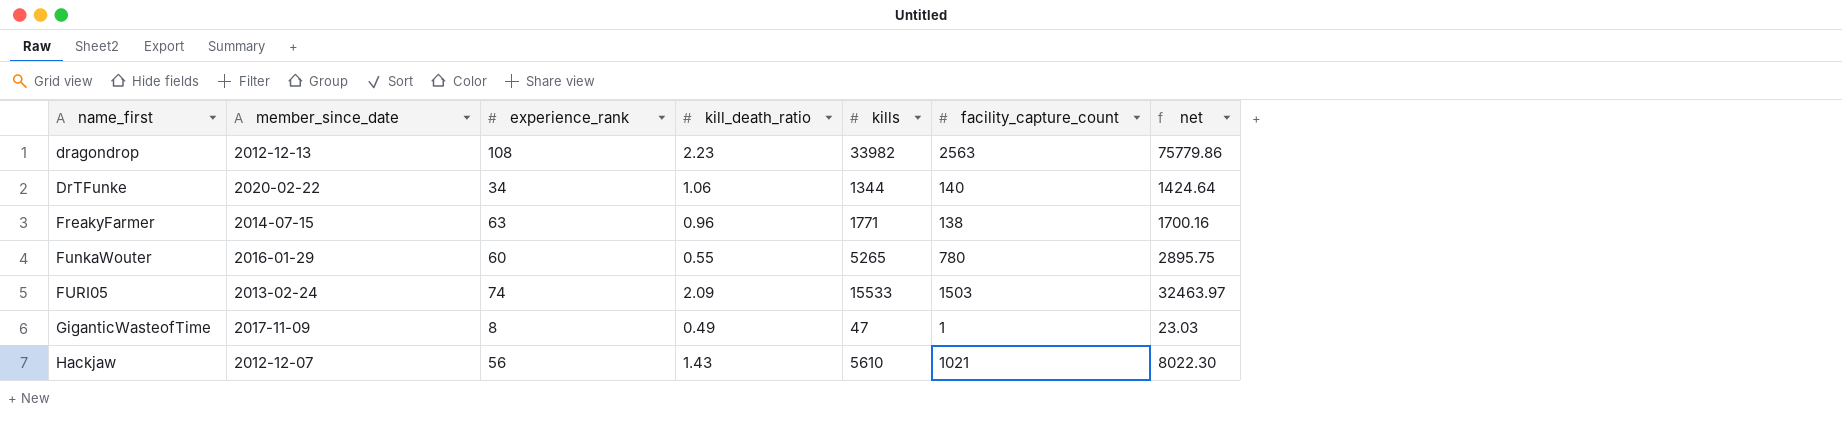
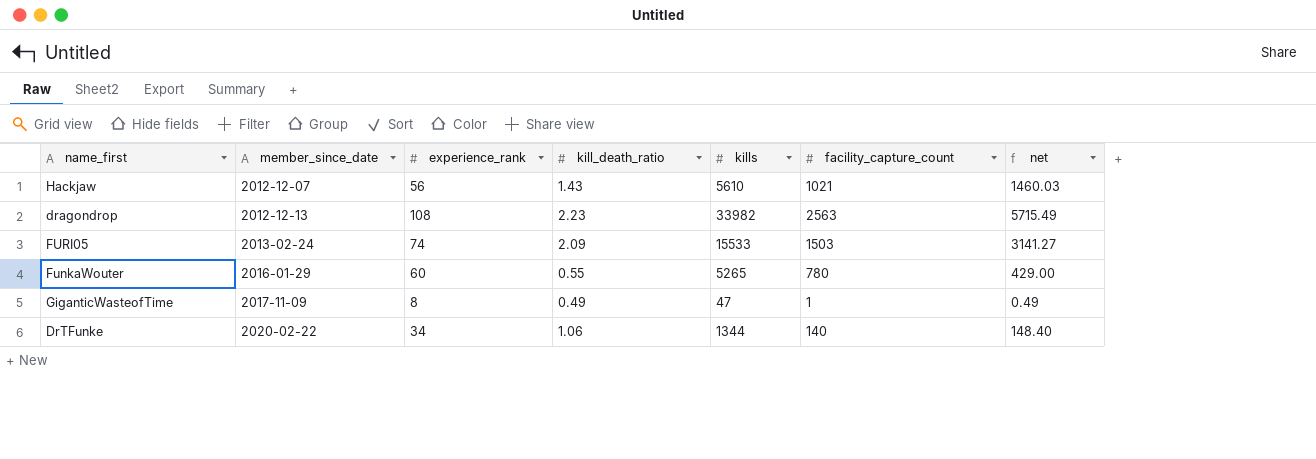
row order: name_first ascending -> member_since_date ascending
column net | formula: [kill_death_ratio] * [kills] -> [kill_death_ratio] * [facility_capture_count]
row FreakyFarmer: 2014-07-15 | 63 | 0.96 | 1771 | 138 | 1700.16 -> none

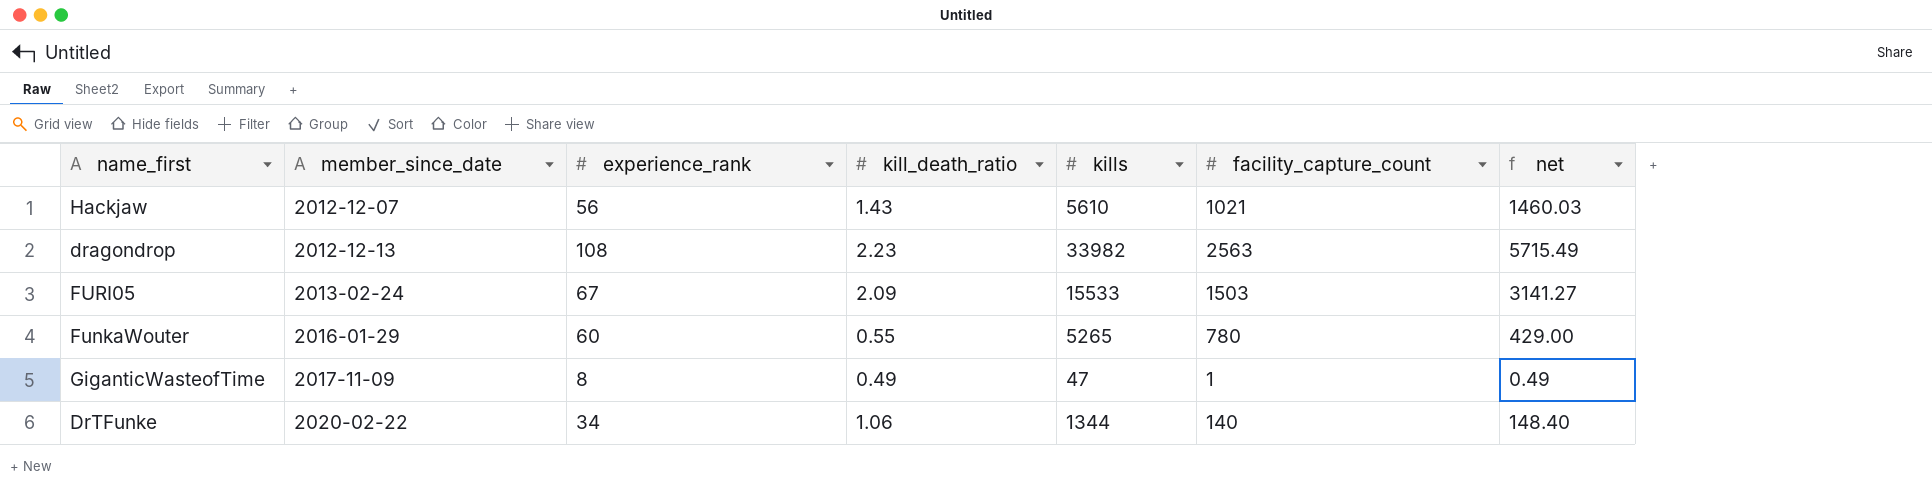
FURI05 | experience_rank: 74 -> 67

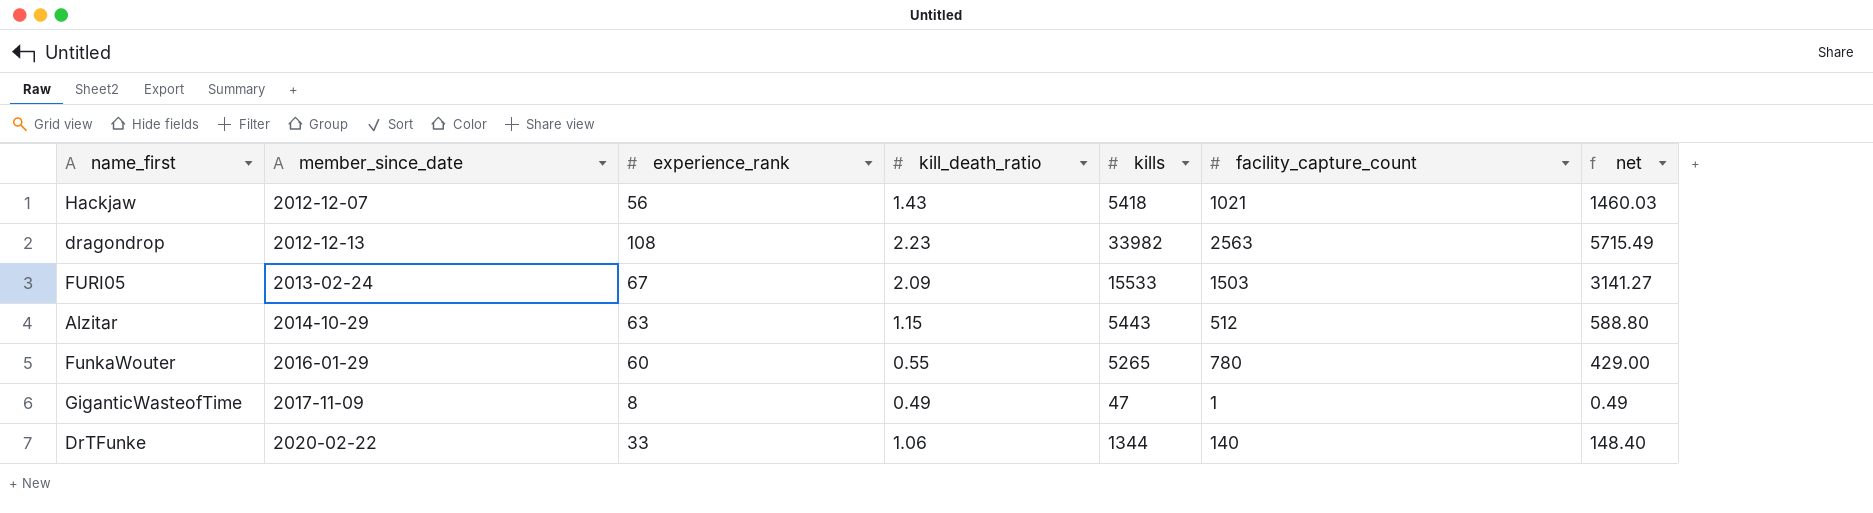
Hackjaw | kills: 5610 -> 5418
row Alzitar: none -> 2014-10-29 | 63 | 1.15 | 5443 | 512 | 588.80
DrTFunke | experience_rank: 34 -> 33

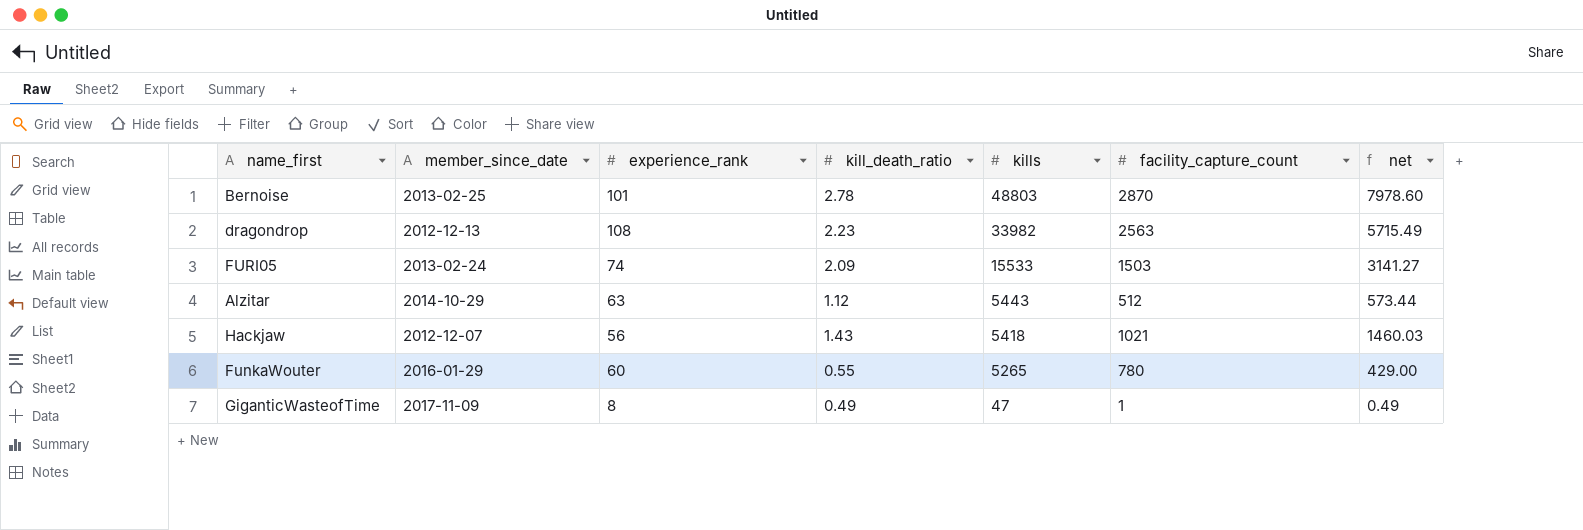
row order: member_since_date ascending -> kills descending
row DrTFunke: 2020-02-22 | 33 | 1.06 | 1344 | 140 | 148.40 -> none
row Bernoise: none -> 2013-02-25 | 101 | 2.78 | 48803 | 2870 | 7978.60
FURI05 | experience_rank: 67 -> 74
Alzitar | kill_death_ratio: 1.15 -> 1.12
Alzitar | net: 588.80 -> 573.44

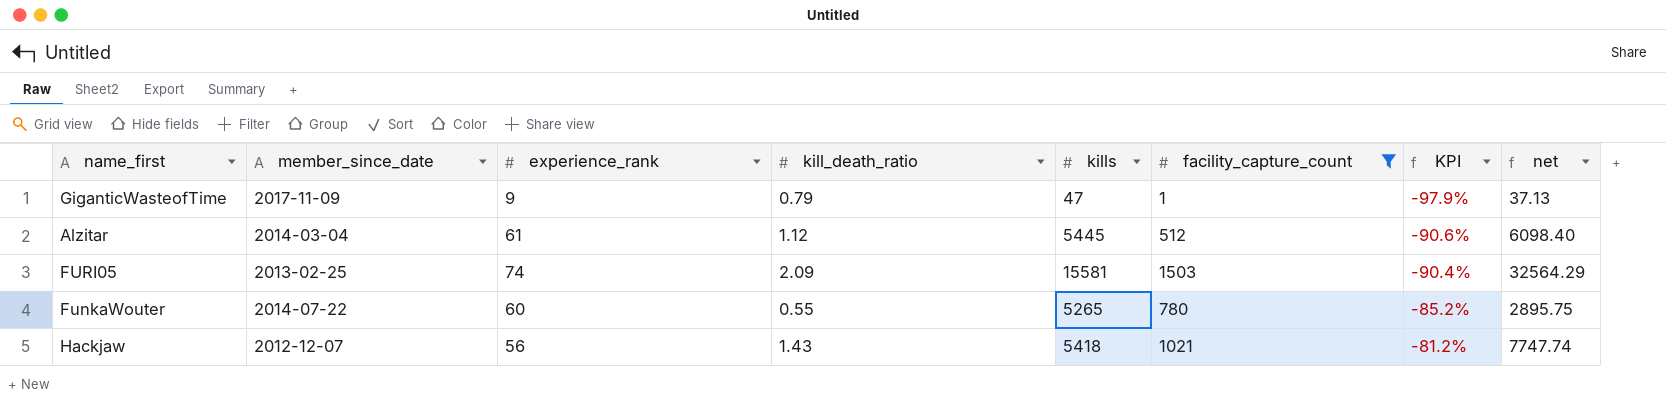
filter: none -> facility_capture_count <= 1503
row order: kills descending -> KPI ascending
column KPI | formula: none -> ([facility_capture_count] - [kills]) / [kills]
column net | formula: [kill_death_ratio] * [facility_capture_count] -> [kill_death_ratio] * [kills]
GiganticWasteofTime | experience_rank: 8 -> 9
GiganticWasteofTime | kill_death_ratio: 0.49 -> 0.79
Alzitar | member_since_date: 2014-10-29 -> 2014-03-04
Alzitar | experience_rank: 63 -> 61
Alzitar | kills: 5443 -> 5445
FURI05 | member_since_date: 2013-02-24 -> 2013-02-25
FURI05 | kills: 15533 -> 15581
FunkaWouter | member_since_date: 2016-01-29 -> 2014-07-22

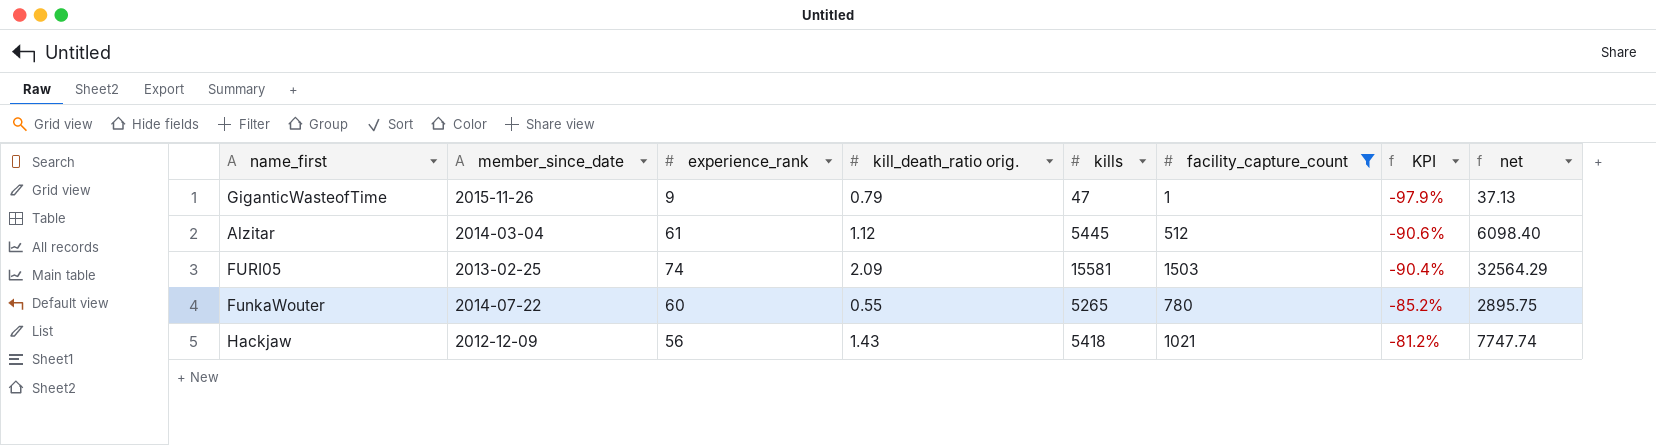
column name: kill_death_ratio -> kill_death_ratio orig.
GiganticWasteofTime | member_since_date: 2017-11-09 -> 2015-11-26
Hackjaw | member_since_date: 2012-12-07 -> 2012-12-09

